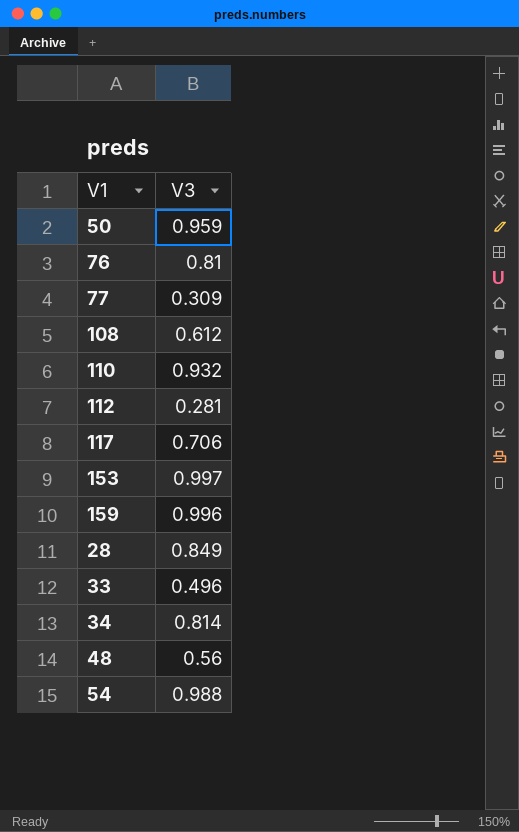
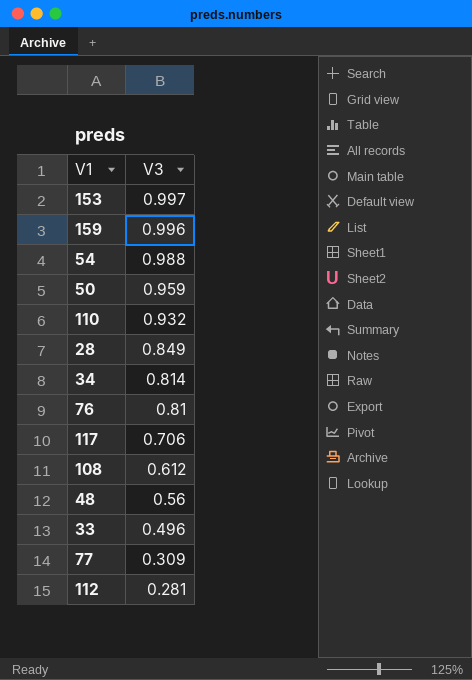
row order: none -> V3 descending

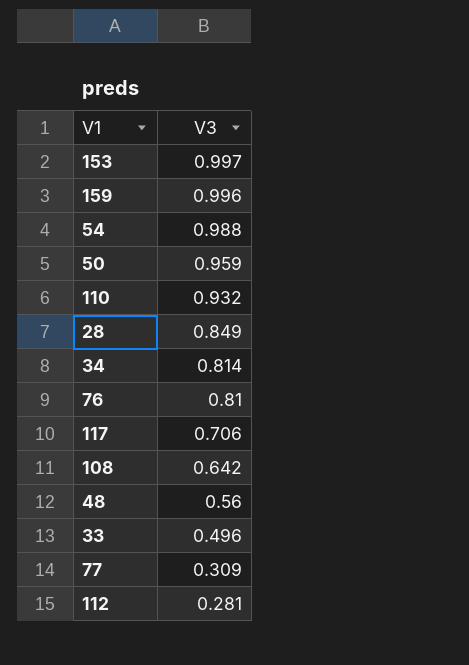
108 | V3: 0.612 -> 0.642

